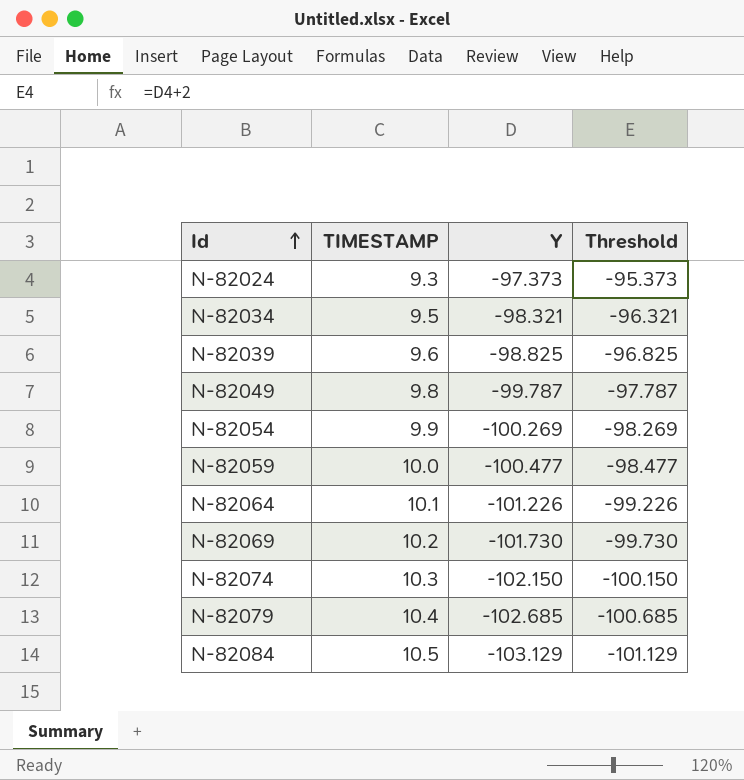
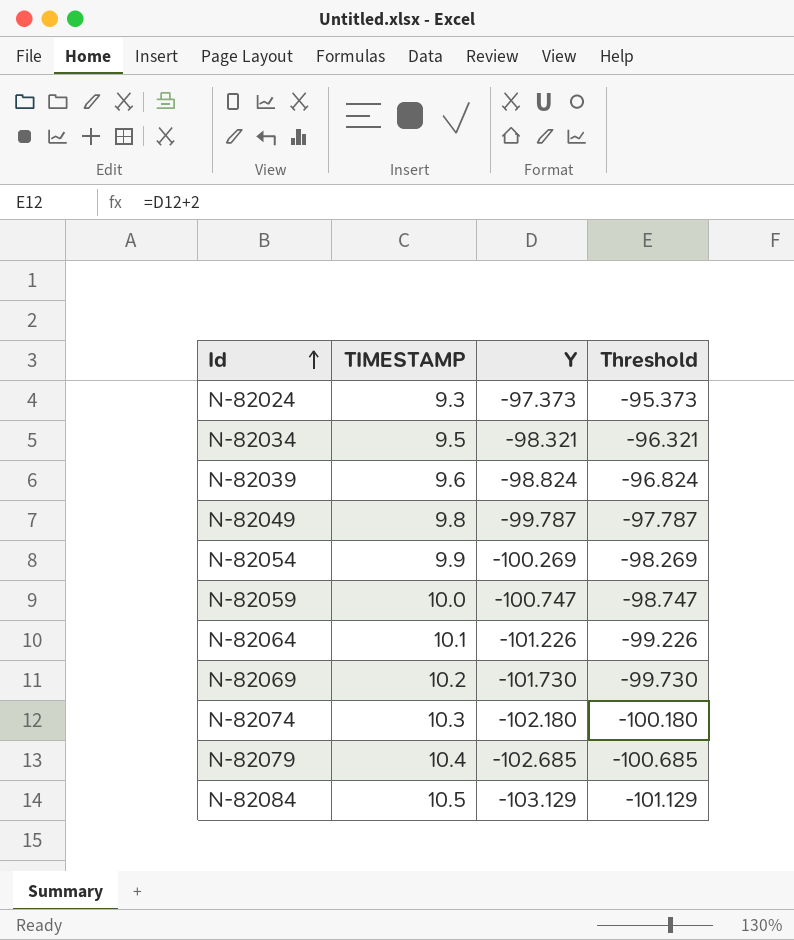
N-82039 | Y: -98.825 -> -98.824
N-82039 | Threshold: -96.825 -> -96.824
N-82059 | Y: -100.477 -> -100.747
N-82059 | Threshold: -98.477 -> -98.747
N-82074 | Y: -102.150 -> -102.180
N-82074 | Threshold: -100.150 -> -100.180

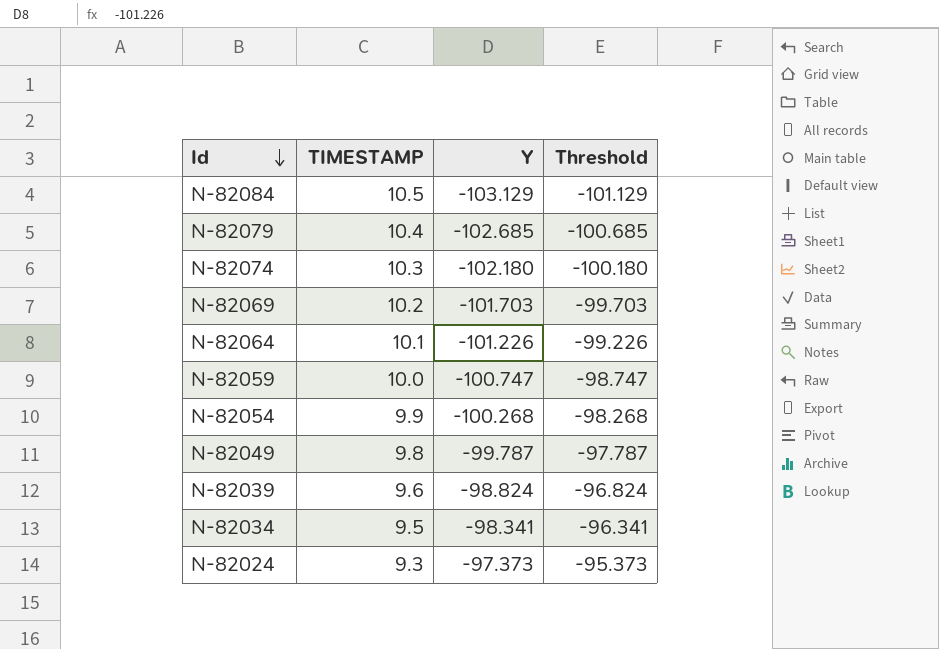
row order: Id ascending -> Id descending
N-82069 | Y: -101.730 -> -101.703
N-82069 | Threshold: -99.730 -> -99.703
N-82054 | Y: -100.269 -> -100.268
N-82054 | Threshold: -98.269 -> -98.268
N-82034 | Y: -98.321 -> -98.341
N-82034 | Threshold: -96.321 -> -96.341

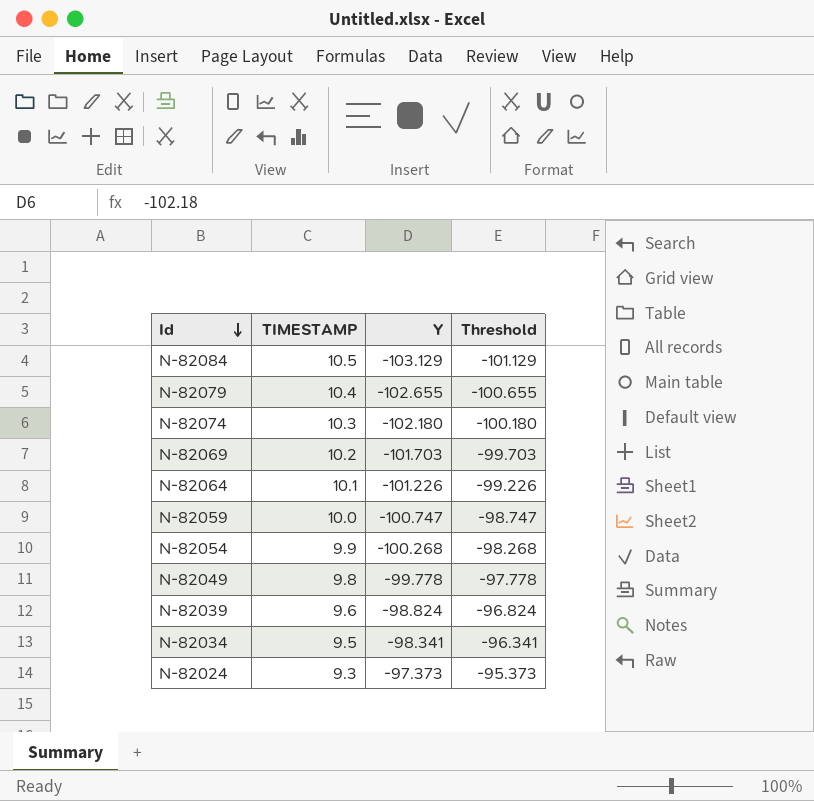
N-82079 | Y: -102.685 -> -102.655
N-82079 | Threshold: -100.685 -> -100.655
N-82049 | Y: -99.787 -> -99.778
N-82049 | Threshold: -97.787 -> -97.778

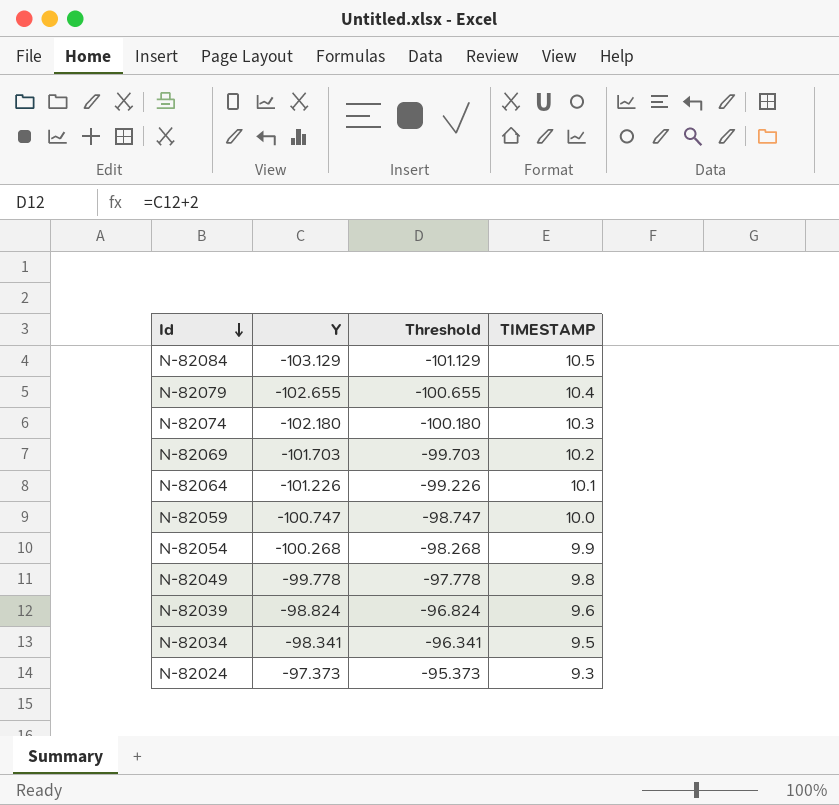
column TIMESTAMP | position: 2 -> 4

